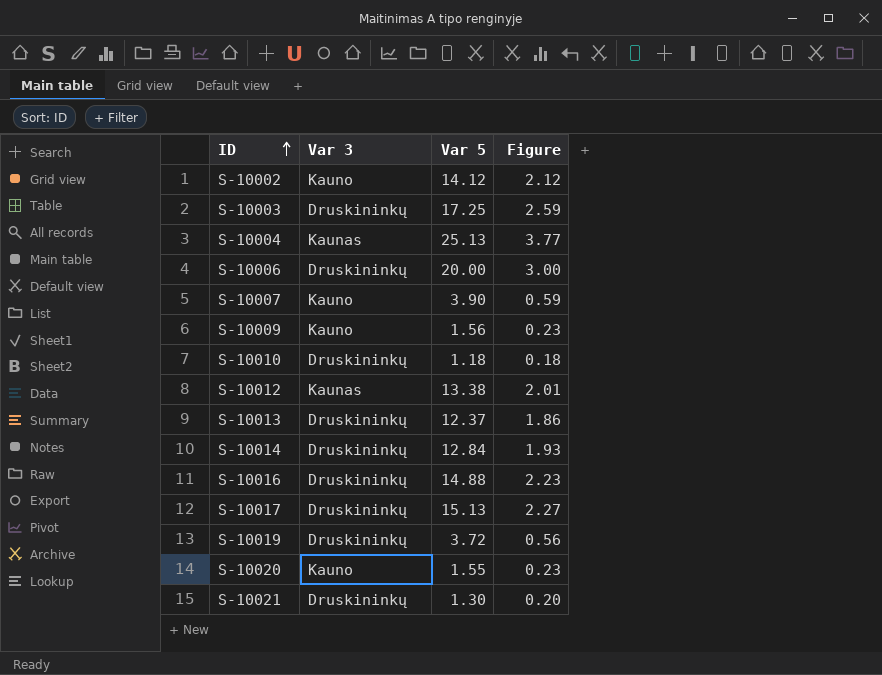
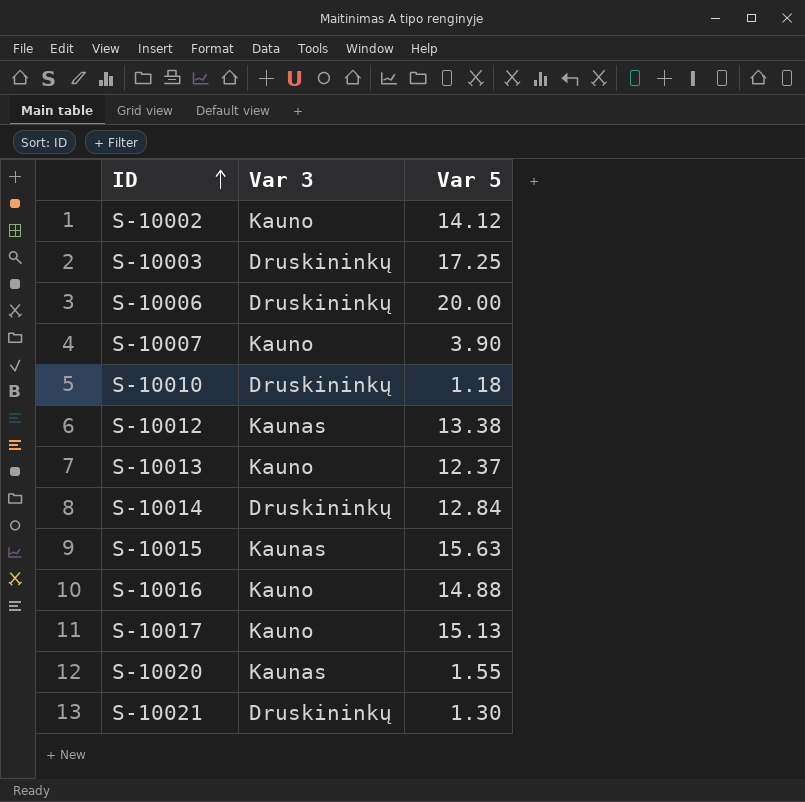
column Figure | formula: [Var 5] * 0.15 -> none
row S-10004: Kaunas | 25.13 | 3.77 -> none
row S-10009: Kauno | 1.56 | 0.23 -> none
row S-10019: Druskininkų | 3.72 | 0.56 -> none
S-10013 | Var 3: Druskininkų -> Kauno
row S-10015: none -> Kaunas | 15.63
S-10016 | Var 3: Druskininkų -> Kauno
S-10017 | Var 3: Druskininkų -> Kauno
S-10020 | Var 3: Kauno -> Kaunas

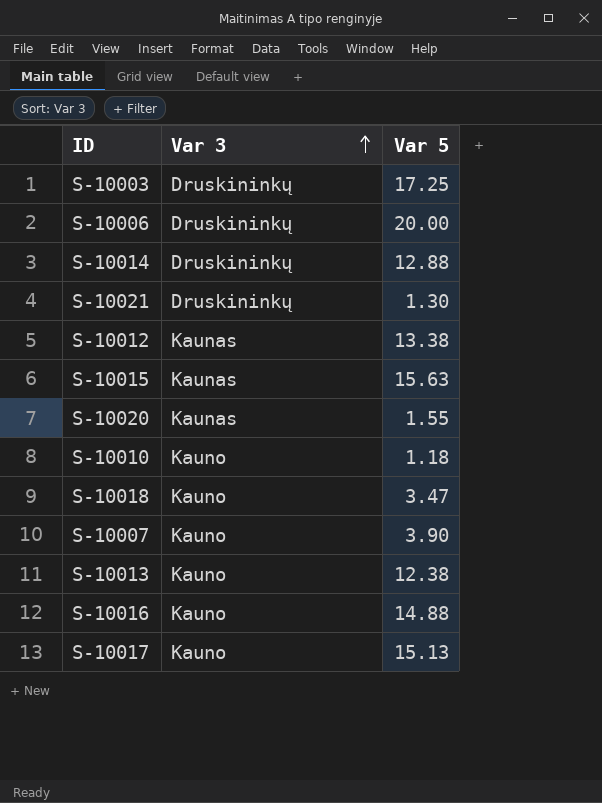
row order: ID ascending -> Var 3 ascending
row S-10002: Kauno | 14.12 -> none
S-10014 | Var 5: 12.84 -> 12.88
S-10010 | Var 3: Druskininkų -> Kauno
row S-10018: none -> Kauno | 3.47
S-10013 | Var 5: 12.37 -> 12.38

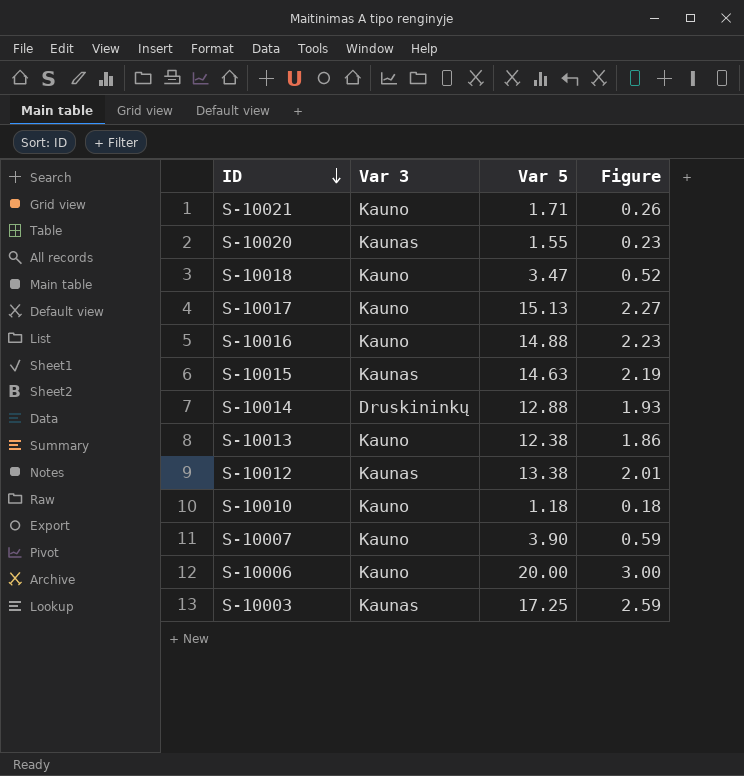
row order: Var 3 ascending -> ID descending
column Figure | formula: none -> [Var 5] * 0.15
S-10021 | Var 3: Druskininkų -> Kauno
S-10021 | Var 5: 1.30 -> 1.71
S-10015 | Var 5: 15.63 -> 14.63
S-10006 | Var 3: Druskininkų -> Kauno
S-10003 | Var 3: Druskininkų -> Kaunas

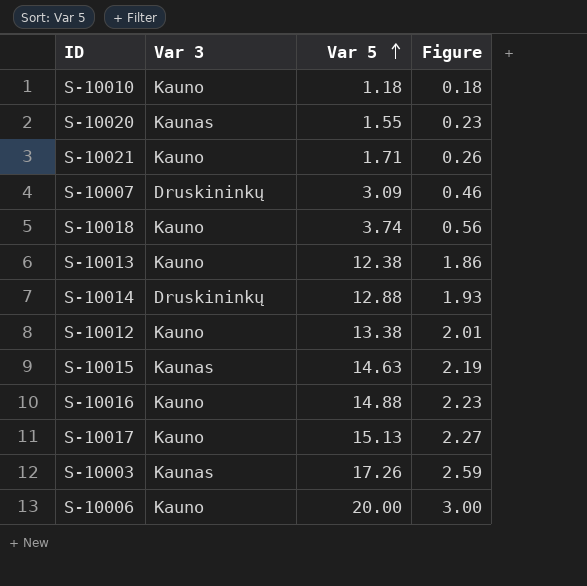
row order: ID descending -> Var 5 ascending
S-10007 | Var 3: Kauno -> Druskininkų
S-10007 | Var 5: 3.90 -> 3.09
S-10007 | Figure: 0.59 -> 0.46
S-10018 | Var 5: 3.47 -> 3.74
S-10018 | Figure: 0.52 -> 0.56
S-10012 | Var 3: Kaunas -> Kauno
S-10003 | Var 5: 17.25 -> 17.26

